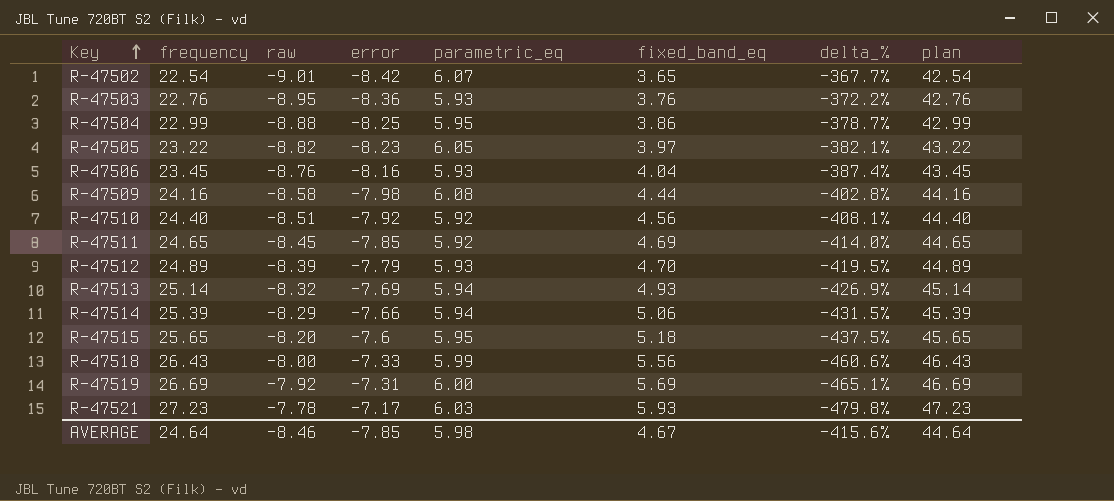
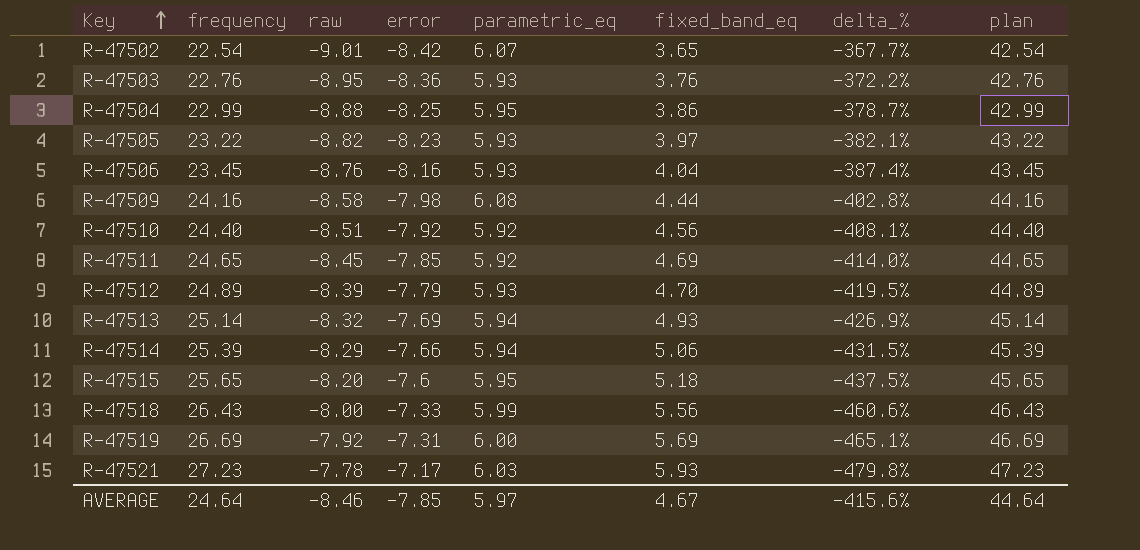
R-47505 | parametric_eq: 6.05 -> 5.93
AVERAGE | parametric_eq: 5.98 -> 5.97

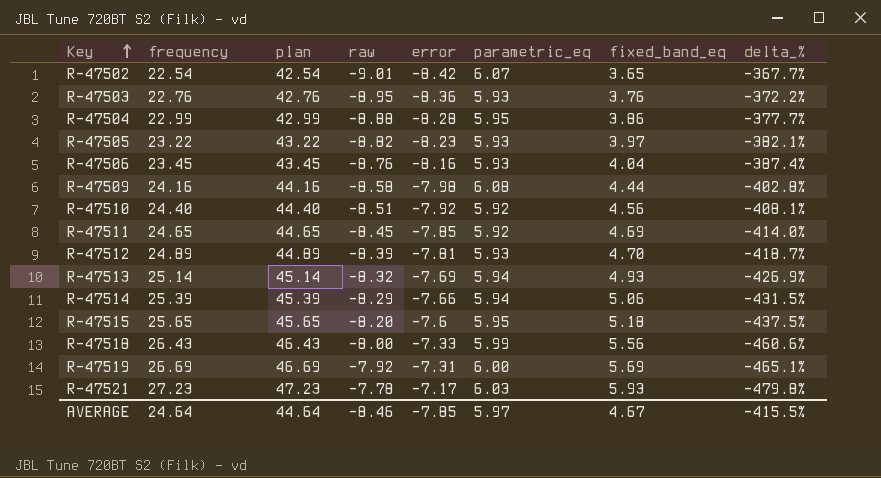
column plan | position: 8 -> 3
R-47504 | error: -8.25 -> -8.28
R-47504 | delta_%: -378.7% -> -377.7%
R-47512 | error: -7.79 -> -7.81
R-47512 | delta_%: -419.5% -> -418.7%
AVERAGE | delta_%: -415.6% -> -415.5%

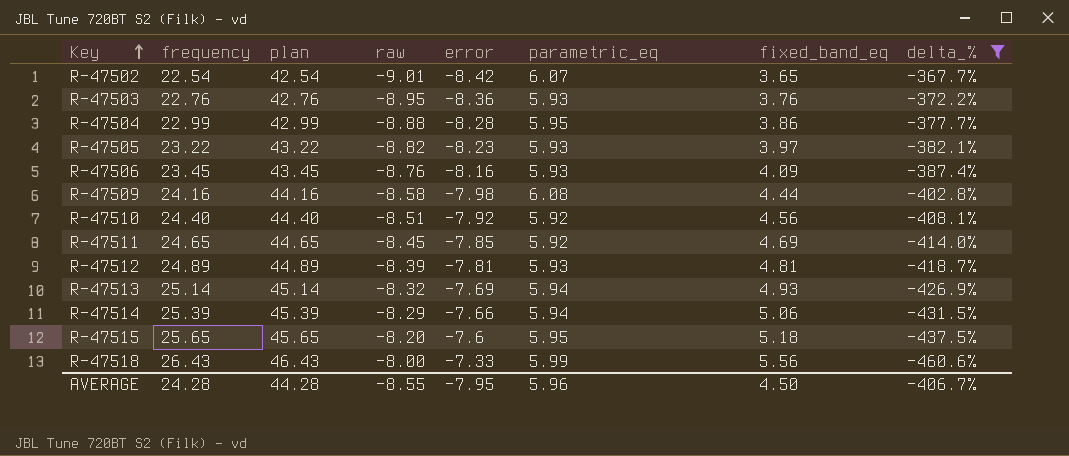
filter: none -> delta_% >= -460.6%
R-47506 | fixed_band_eq: 4.04 -> 4.09
R-47512 | fixed_band_eq: 4.70 -> 4.81
AVERAGE | frequency: 24.64 -> 24.28
AVERAGE | plan: 44.64 -> 44.28
AVERAGE | raw: -8.46 -> -8.55
AVERAGE | error: -7.85 -> -7.95
AVERAGE | parametric_eq: 5.97 -> 5.96
AVERAGE | fixed_band_eq: 4.67 -> 4.50
AVERAGE | delta_%: -415.5% -> -406.7%

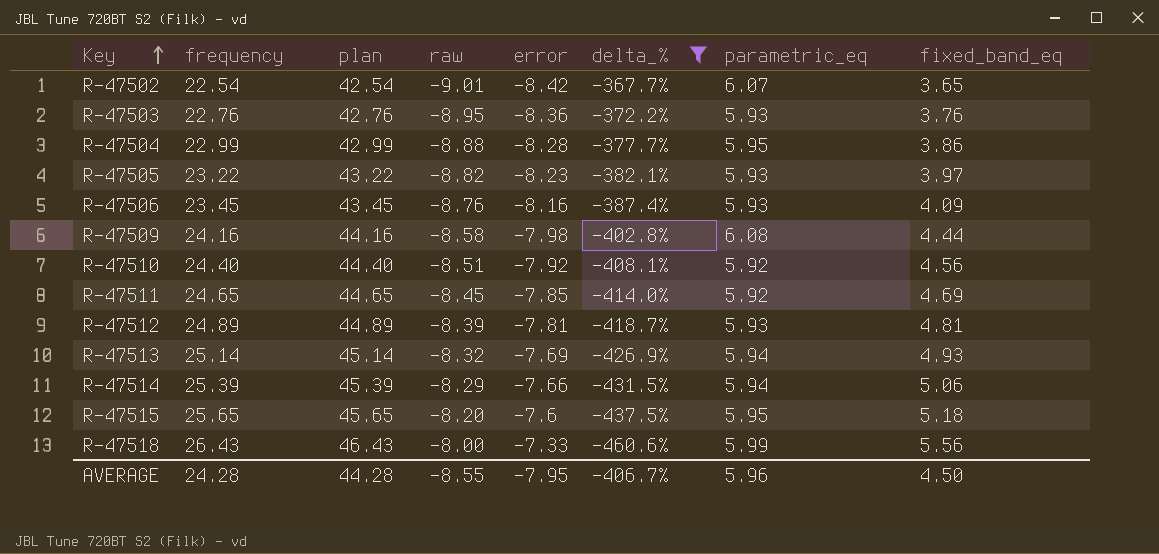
column delta_% | position: 8 -> 6

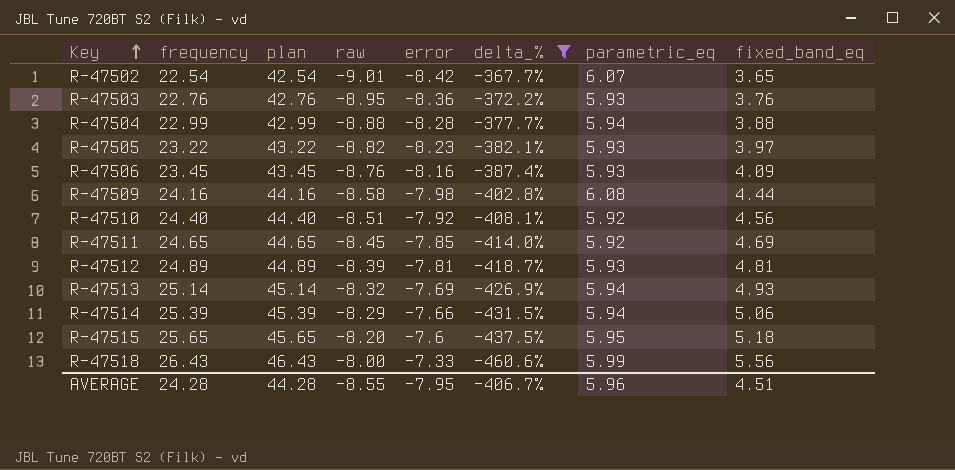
R-47504 | parametric_eq: 5.95 -> 5.94
R-47504 | fixed_band_eq: 3.86 -> 3.88
AVERAGE | fixed_band_eq: 4.50 -> 4.51

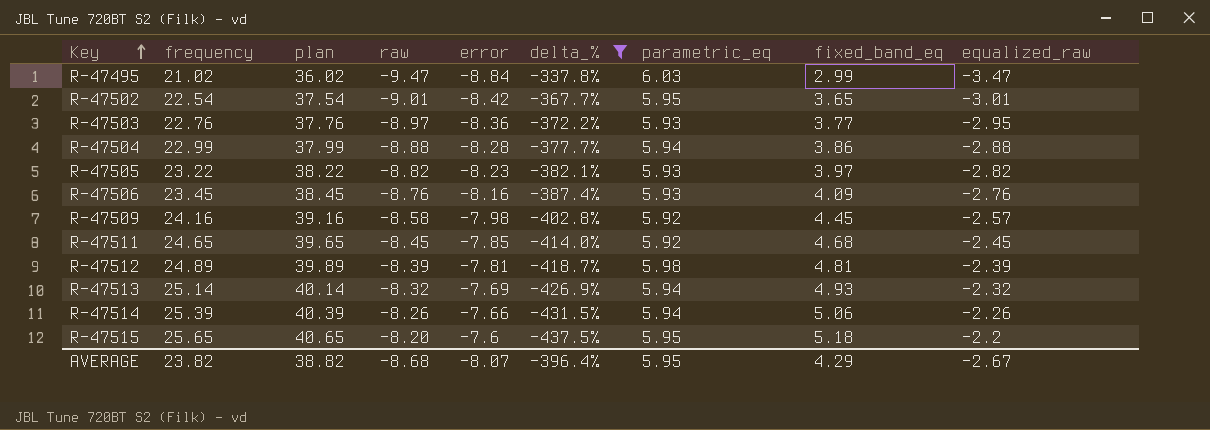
column plan | formula: [frequency] + 20 -> [frequency] + 15
column equalized_raw | position: none -> 9
row R-47510: 24.40 | 44.40 | -8.51 | -7.92 | -408.1% | 5.92 | 4.56 -> none
row R-47518: 26.43 | 46.43 | -8.00 | -7.33 | -460.6% | 5.99 | 5.56 -> none
row R-47495: none -> 21.02 | 36.02 | -9.47 | -8.84 | -337.8% | 6.03 | 2.99 | -3.47
R-47502 | parametric_eq: 6.07 -> 5.95
R-47503 | raw: -8.95 -> -8.97
R-47503 | fixed_band_eq: 3.76 -> 3.77
R-47504 | fixed_band_eq: 3.88 -> 3.86
R-47509 | parametric_eq: 6.08 -> 5.92
R-47509 | fixed_band_eq: 4.44 -> 4.45
R-47511 | fixed_band_eq: 4.69 -> 4.68
R-47512 | parametric_eq: 5.93 -> 5.98
R-47514 | raw: -8.29 -> -8.26
AVERAGE | frequency: 24.28 -> 23.82
AVERAGE | plan: 44.28 -> 38.82
AVERAGE | raw: -8.55 -> -8.68
AVERAGE | error: -7.95 -> -8.07
AVERAGE | delta_%: -406.7% -> -396.4%
AVERAGE | parametric_eq: 5.96 -> 5.95
AVERAGE | fixed_band_eq: 4.51 -> 4.29

